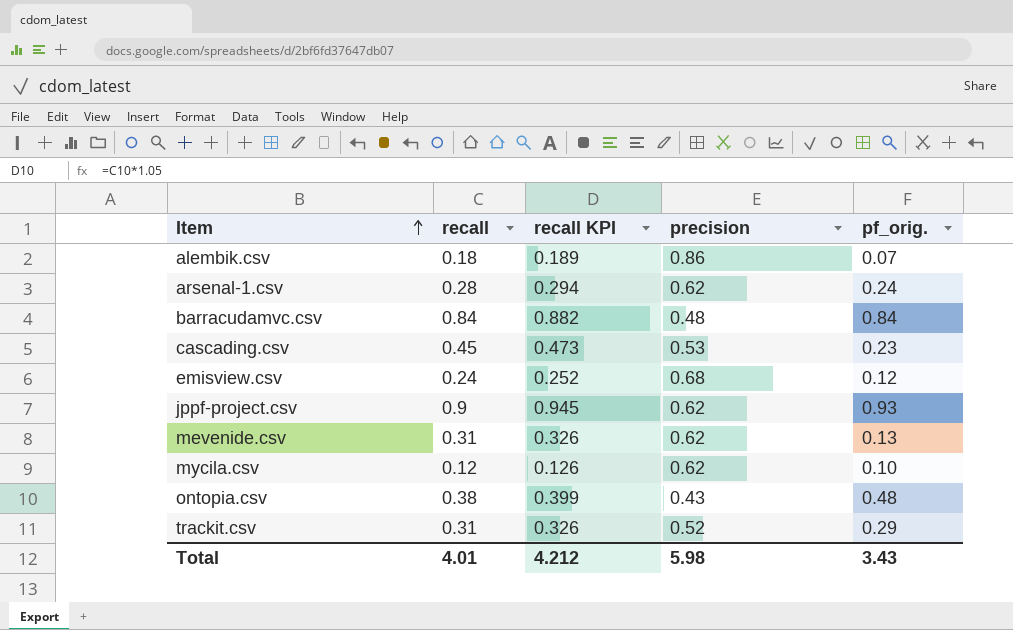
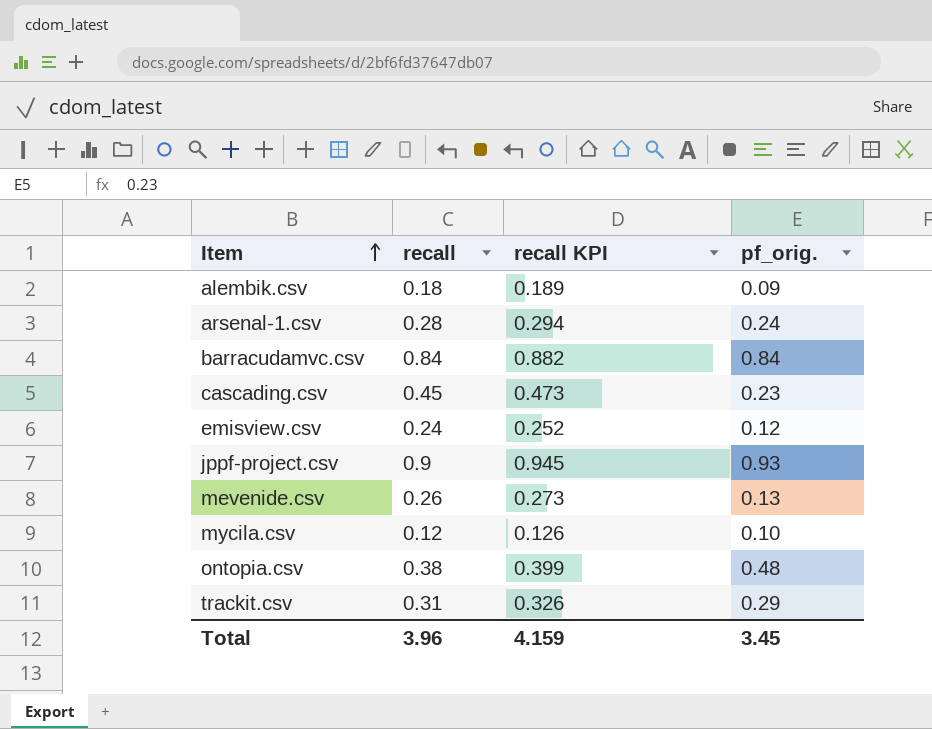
column precision | position: 4 -> none
alembik.csv | pf_orig.: 0.07 -> 0.09
mevenide.csv | recall: 0.31 -> 0.26
mevenide.csv | recall KPI: 0.326 -> 0.273
Total | recall: 4.01 -> 3.96
Total | recall KPI: 4.212 -> 4.159
Total | pf_orig.: 3.43 -> 3.45

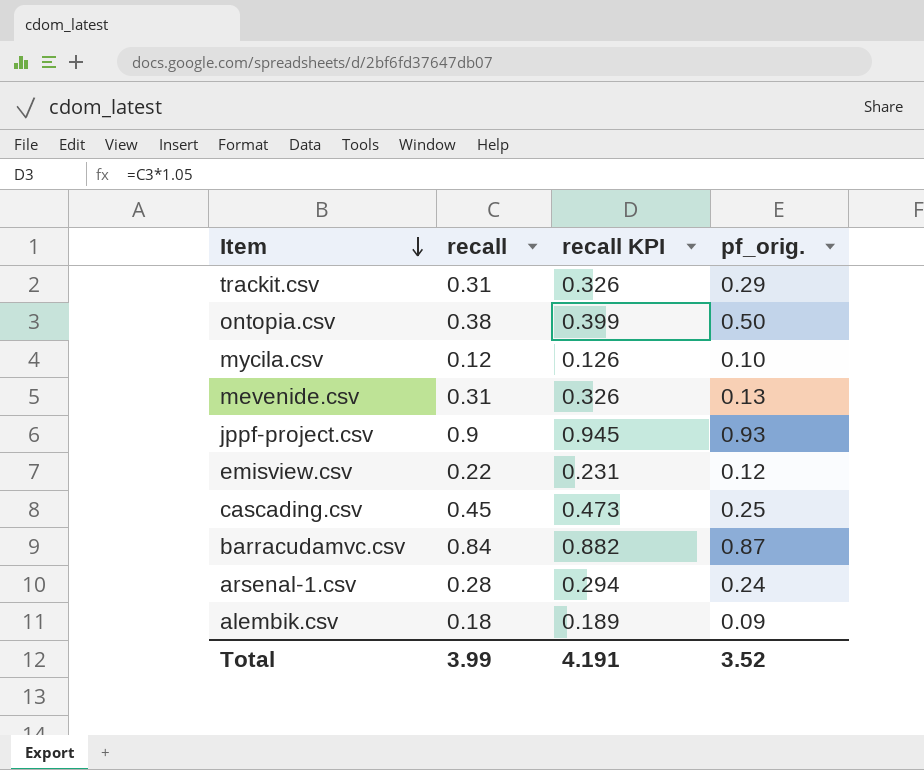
row order: Item ascending -> Item descending
ontopia.csv | pf_orig.: 0.48 -> 0.50
mevenide.csv | recall: 0.26 -> 0.31
mevenide.csv | recall KPI: 0.273 -> 0.326
emisview.csv | recall: 0.24 -> 0.22
emisview.csv | recall KPI: 0.252 -> 0.231
cascading.csv | pf_orig.: 0.23 -> 0.25
barracudamvc.csv | pf_orig.: 0.84 -> 0.87
Total | recall: 3.96 -> 3.99
Total | recall KPI: 4.159 -> 4.191
Total | pf_orig.: 3.45 -> 3.52

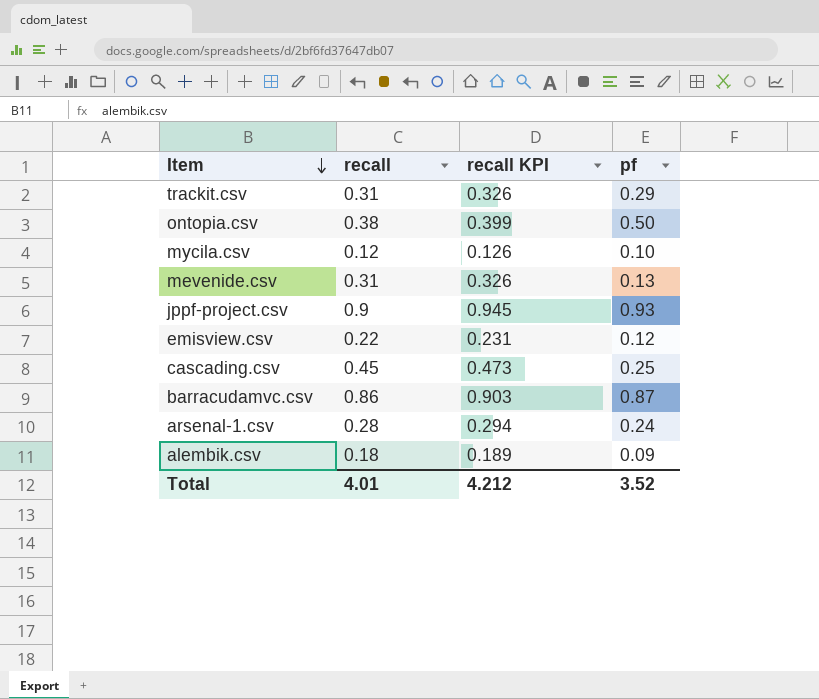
column name: pf_orig. -> pf
barracudamvc.csv | recall: 0.84 -> 0.86
barracudamvc.csv | recall KPI: 0.882 -> 0.903
Total | recall: 3.99 -> 4.01
Total | recall KPI: 4.191 -> 4.212

